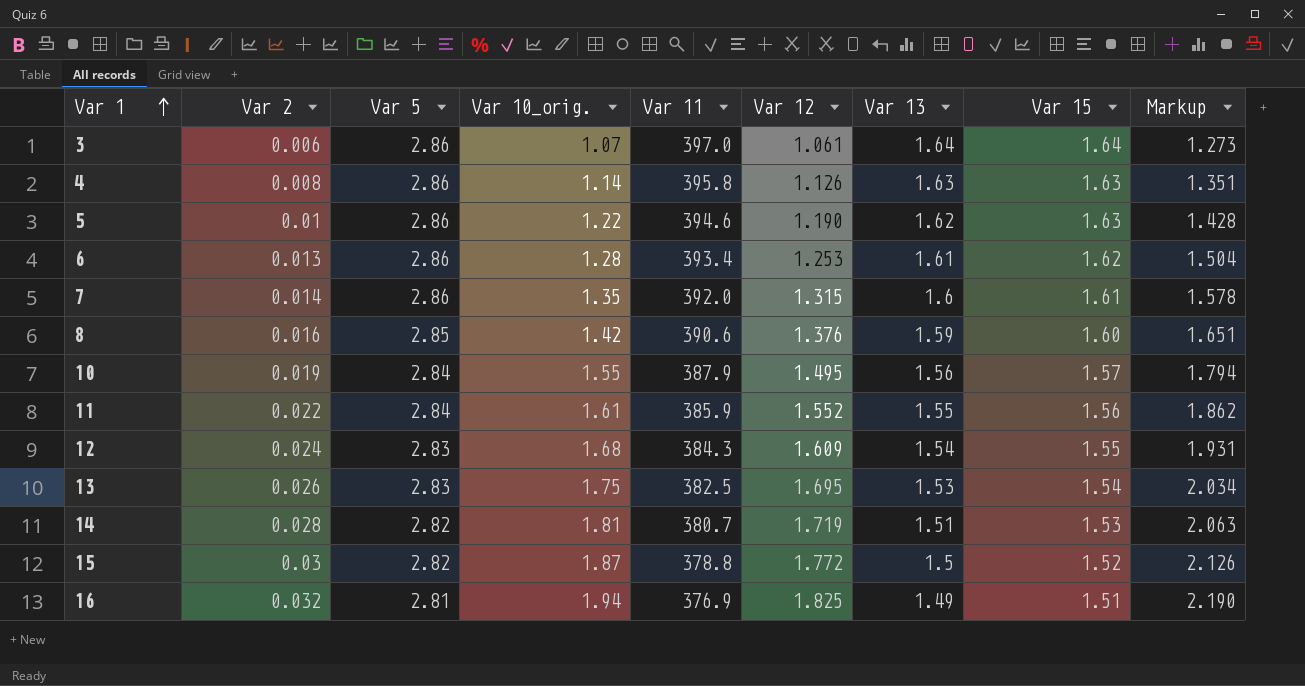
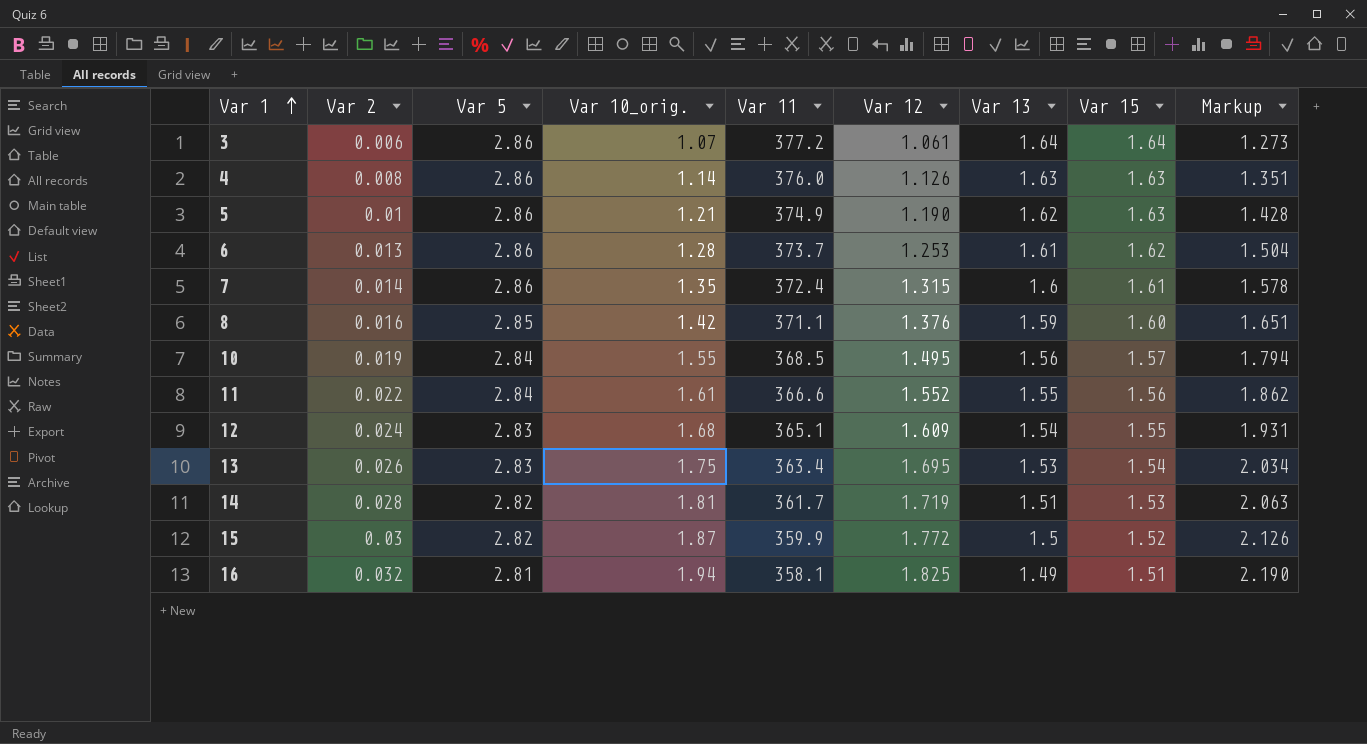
3 | Var 11: 397.0 -> 377.2
4 | Var 11: 395.8 -> 376.0
5 | Var 10_orig.: 1.22 -> 1.21
5 | Var 11: 394.6 -> 374.9
6 | Var 11: 393.4 -> 373.7
7 | Var 11: 392.0 -> 372.4
8 | Var 11: 390.6 -> 371.1
10 | Var 11: 387.9 -> 368.5
11 | Var 11: 385.9 -> 366.6
12 | Var 11: 384.3 -> 365.1
13 | Var 11: 382.5 -> 363.4
14 | Var 11: 380.7 -> 361.7
15 | Var 11: 378.8 -> 359.9
16 | Var 11: 376.9 -> 358.1

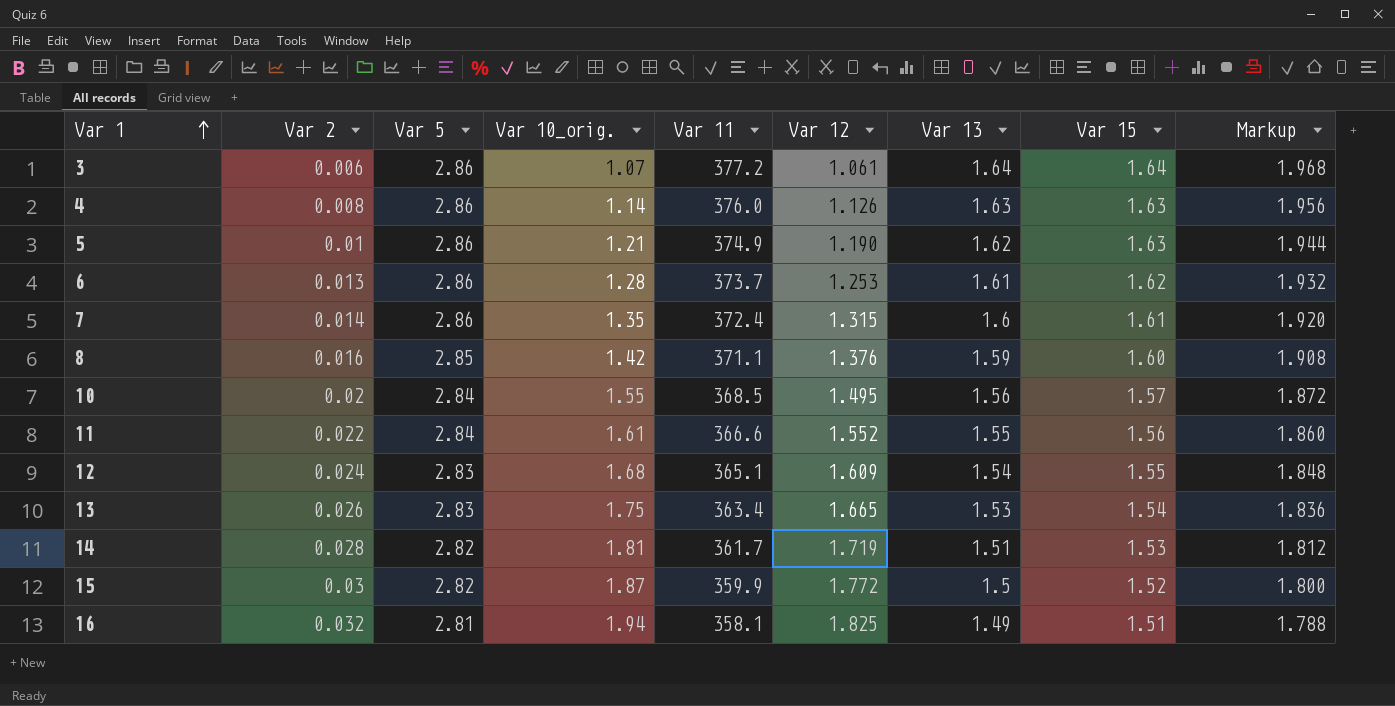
column Markup | formula: [Var 12] * 1.2 -> [Var 13] * 1.2
10 | Var 2: 0.019 -> 0.02
13 | Var 12: 1.695 -> 1.665

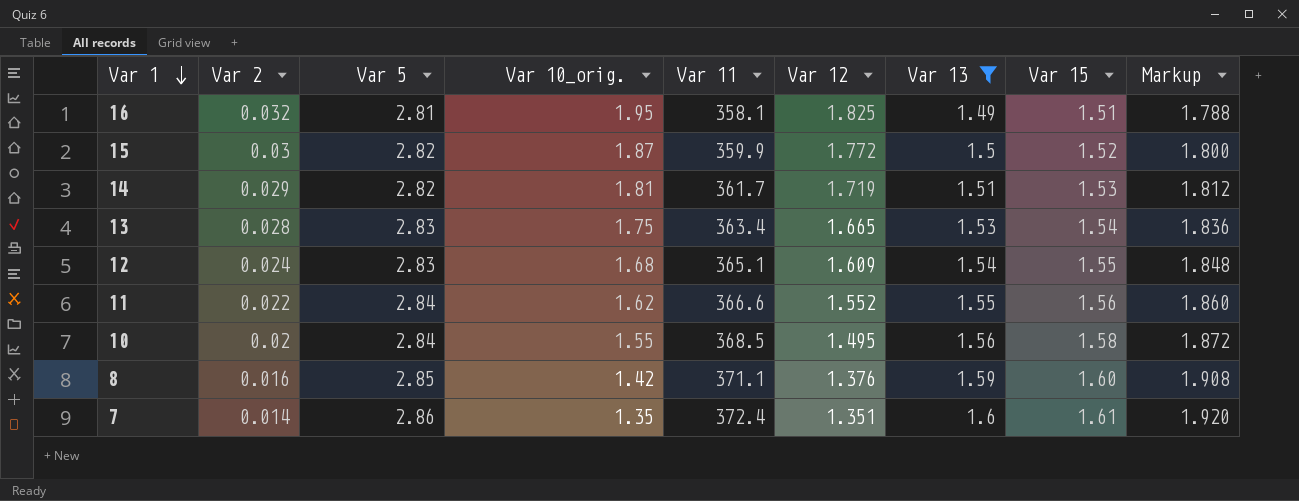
filter: none -> Var 13 <= 1.6
row order: Var 1 ascending -> Var 1 descending
16 | Var 10_orig.: 1.94 -> 1.95
14 | Var 2: 0.028 -> 0.029
13 | Var 2: 0.026 -> 0.028
11 | Var 10_orig.: 1.61 -> 1.62
10 | Var 15: 1.57 -> 1.58
7 | Var 12: 1.315 -> 1.351

